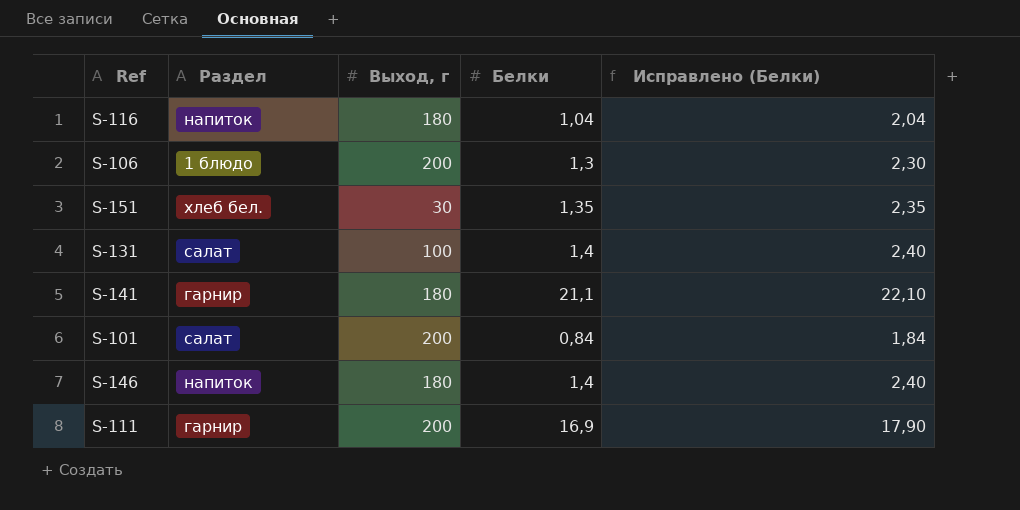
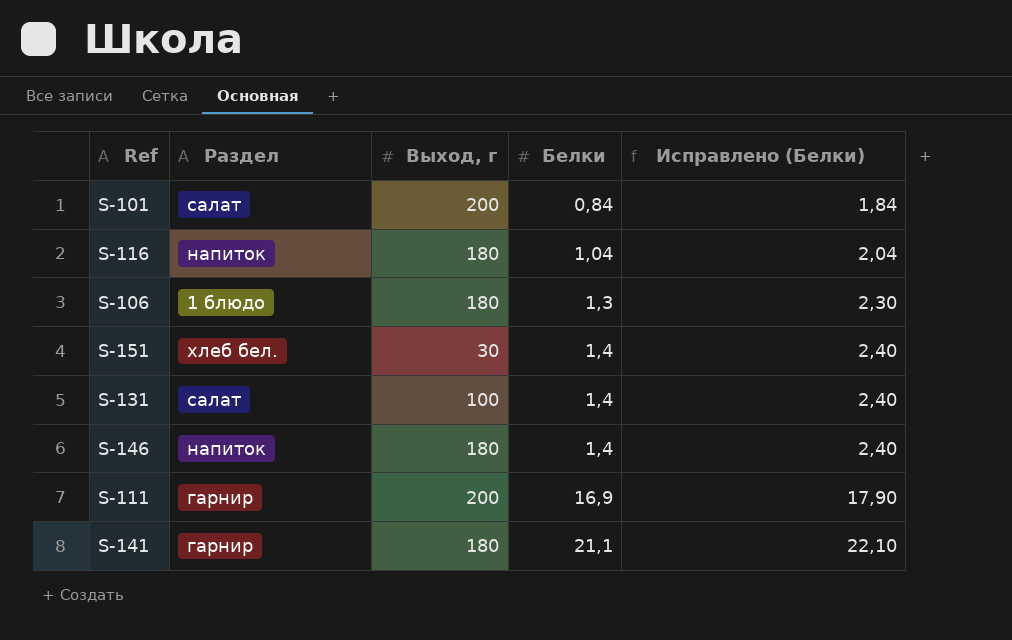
row order: none -> Белки ascending
S-106 | Выход, г: 200 -> 180
S-151 | Белки: 1,35 -> 1,4
S-151 | Исправлено (Белки): 2,35 -> 2,40

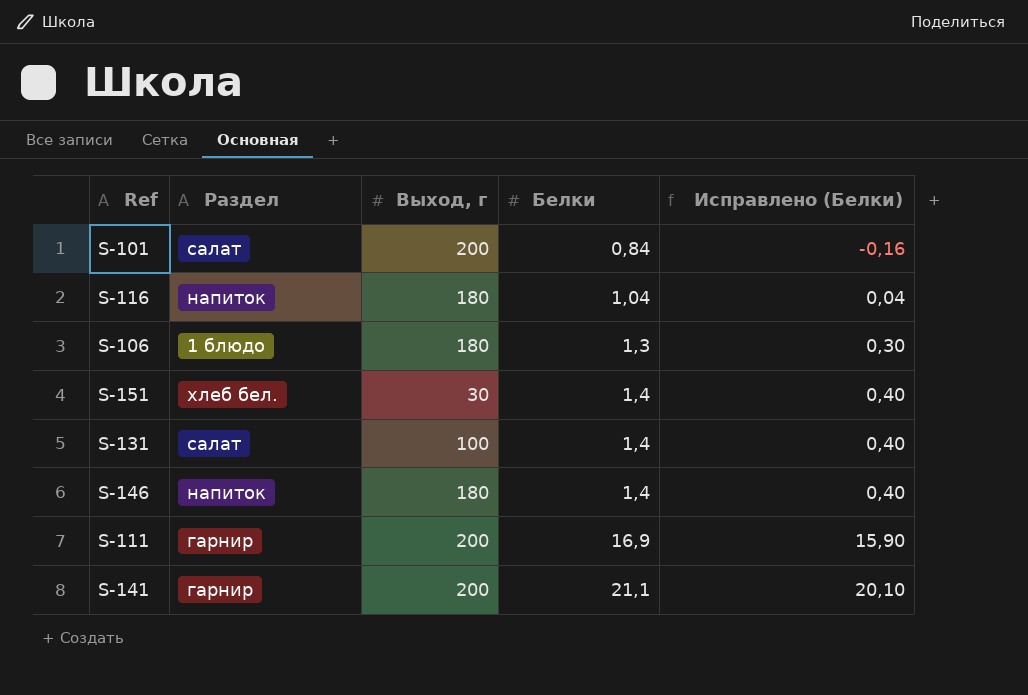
column Исправлено (Белки) | formula: [Белки] + 1 -> [Белки] - 1
S-141 | Выход, г: 180 -> 200

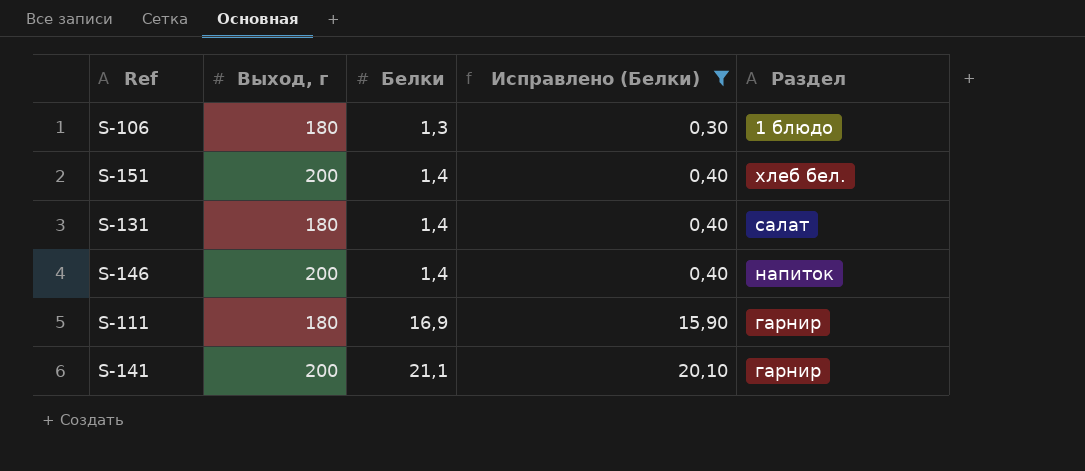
filter: none -> Исправлено (Белки) >= 0,30
column Раздел | position: 2 -> 5
S-151 | Выход, г: 30 -> 200
S-131 | Выход, г: 100 -> 180
S-146 | Выход, г: 180 -> 200
S-111 | Выход, г: 200 -> 180

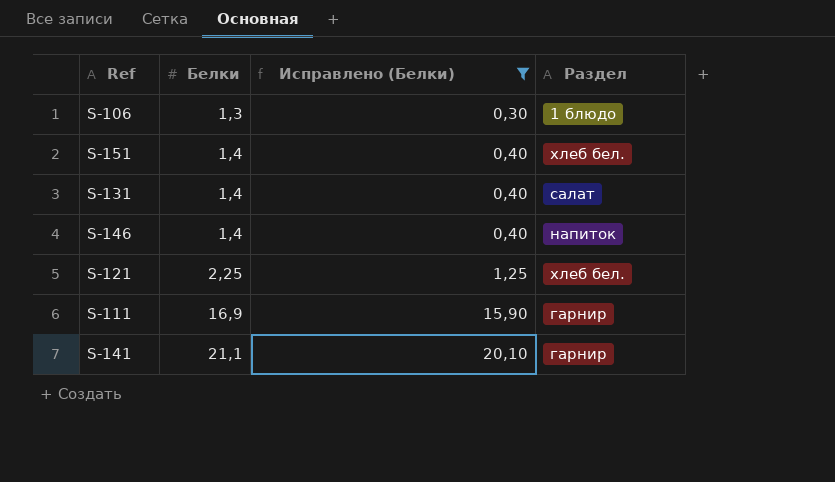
column Выход, г | position: 2 -> none
row S-121: none -> 2,25 | 1,25 | хлеб бел.

